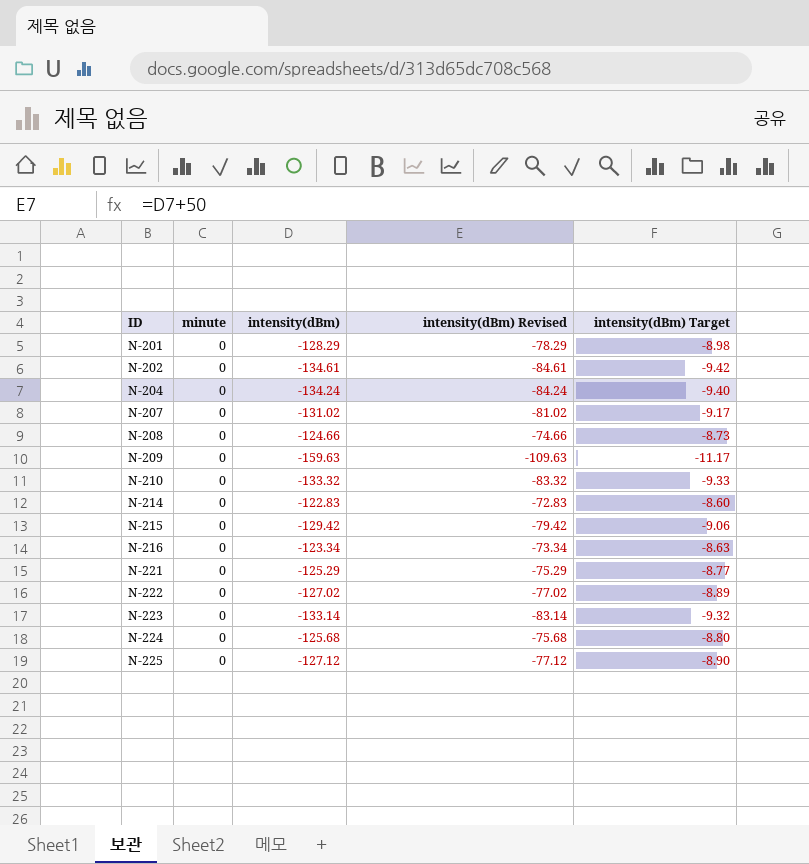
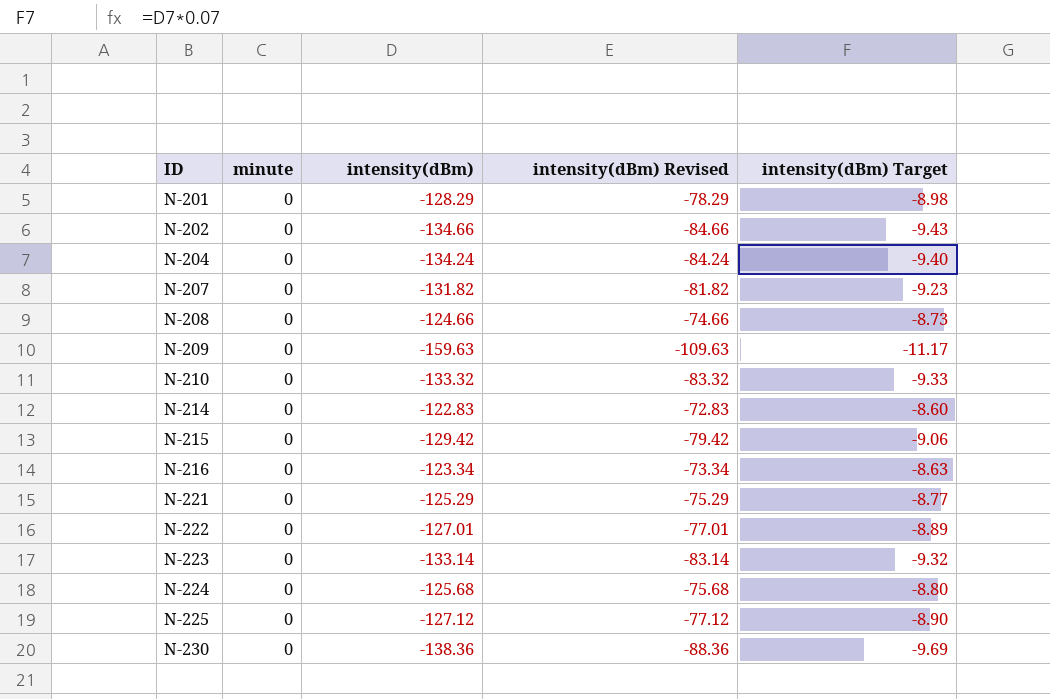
N-202 | intensity(dBm): -134.61 -> -134.66
N-202 | intensity(dBm) Revised: -84.61 -> -84.66
N-202 | intensity(dBm) Target: -9.42 -> -9.43
N-207 | intensity(dBm): -131.02 -> -131.82
N-207 | intensity(dBm) Revised: -81.02 -> -81.82
N-207 | intensity(dBm) Target: -9.17 -> -9.23
N-222 | intensity(dBm): -127.02 -> -127.01
N-222 | intensity(dBm) Revised: -77.02 -> -77.01
row N-230: none -> 0 | -138.36 | -88.36 | -9.69

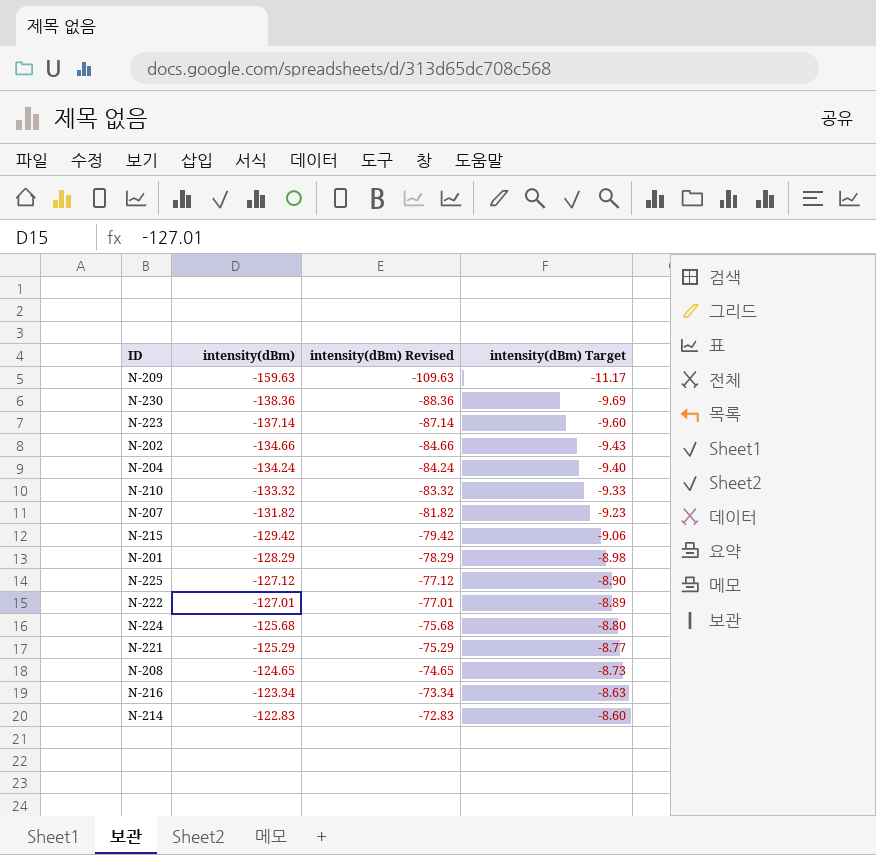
row order: ID ascending -> intensity(dBm) ascending
column minute | position: 2 -> none
N-223 | intensity(dBm): -133.14 -> -137.14
N-223 | intensity(dBm) Revised: -83.14 -> -87.14
N-223 | intensity(dBm) Target: -9.32 -> -9.60
N-208 | intensity(dBm): -124.66 -> -124.65
N-208 | intensity(dBm) Revised: -74.66 -> -74.65

